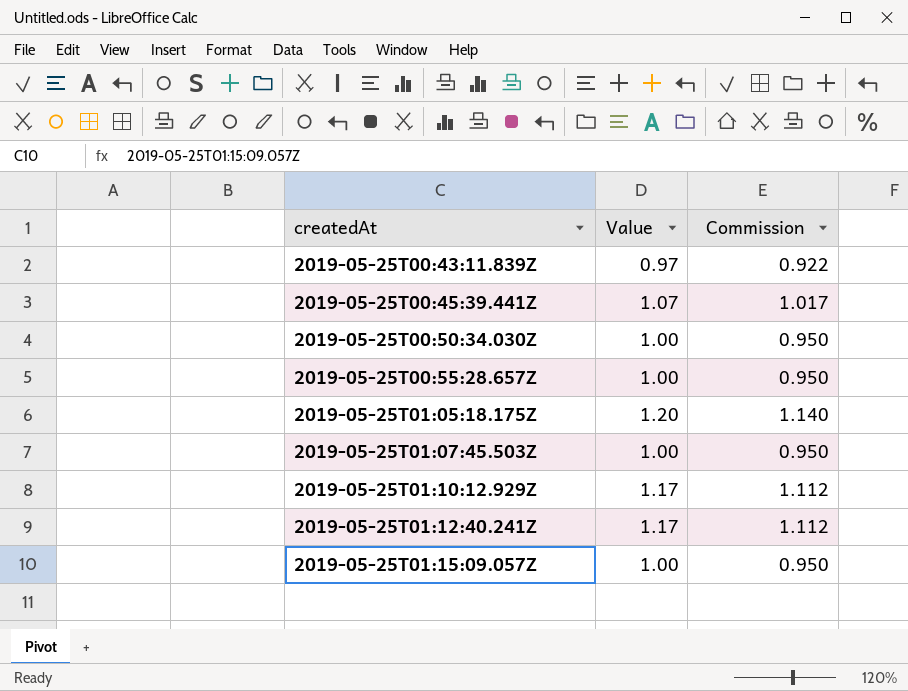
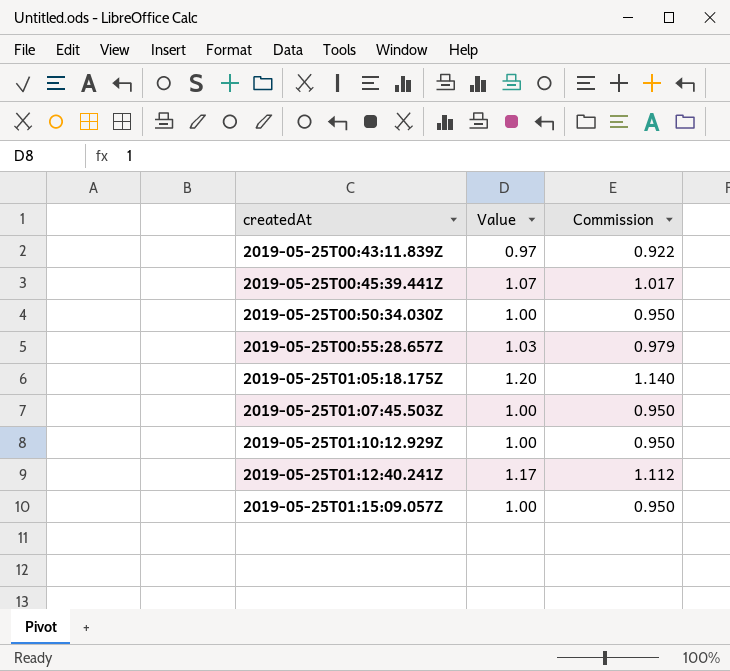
2019-05-25T00:55:28.657Z | Value: 1.00 -> 1.03
2019-05-25T00:55:28.657Z | Commission: 0.950 -> 0.979
2019-05-25T01:10:12.929Z | Value: 1.17 -> 1.00
2019-05-25T01:10:12.929Z | Commission: 1.112 -> 0.950

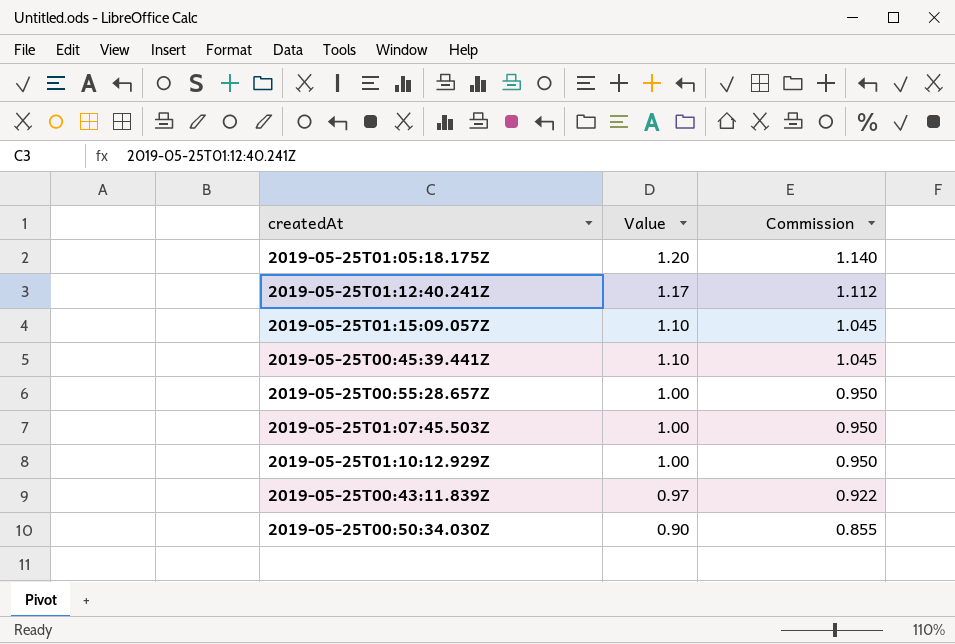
row order: createdAt ascending -> Value descending
2019-05-25T01:15:09.057Z | Value: 1.00 -> 1.10
2019-05-25T01:15:09.057Z | Commission: 0.950 -> 1.045
2019-05-25T00:45:39.441Z | Value: 1.07 -> 1.10
2019-05-25T00:45:39.441Z | Commission: 1.017 -> 1.045
2019-05-25T00:55:28.657Z | Value: 1.03 -> 1.00
2019-05-25T00:55:28.657Z | Commission: 0.979 -> 0.950
2019-05-25T00:50:34.030Z | Value: 1.00 -> 0.90
2019-05-25T00:50:34.030Z | Commission: 0.950 -> 0.855

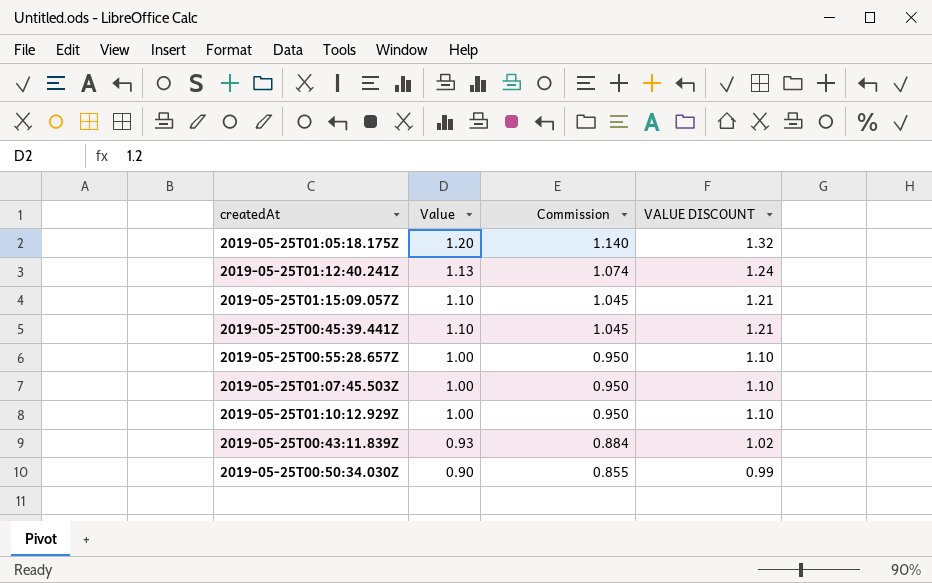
column VALUE DISCOUNT | formula: none -> [Value] * 1.1
2019-05-25T01:12:40.241Z | Value: 1.17 -> 1.13
2019-05-25T01:12:40.241Z | Commission: 1.112 -> 1.074
2019-05-25T00:43:11.839Z | Value: 0.97 -> 0.93
2019-05-25T00:43:11.839Z | Commission: 0.922 -> 0.884

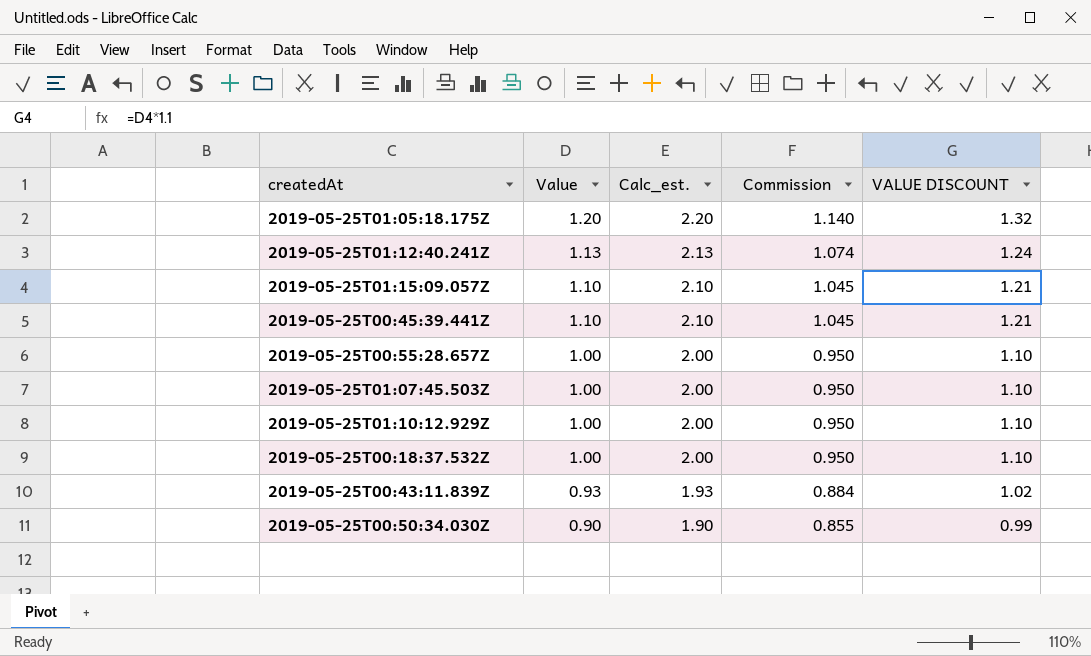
column Calc_est. | formula: none -> [Value] + 1
row 2019-05-25T00:18:37.532Z: none -> 1.00 | 2.00 | 0.950 | 1.10

